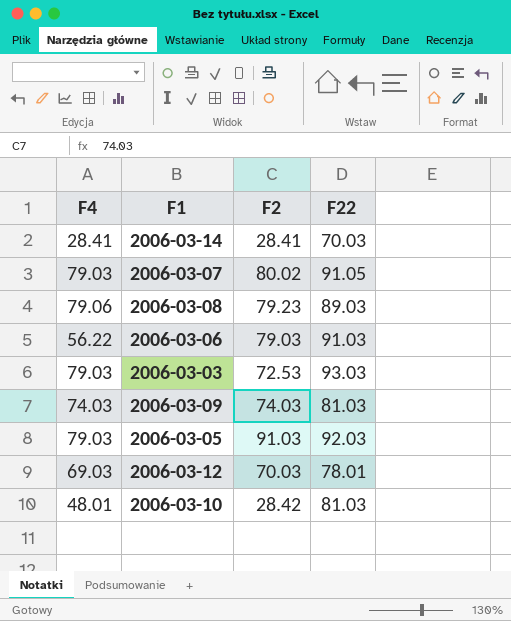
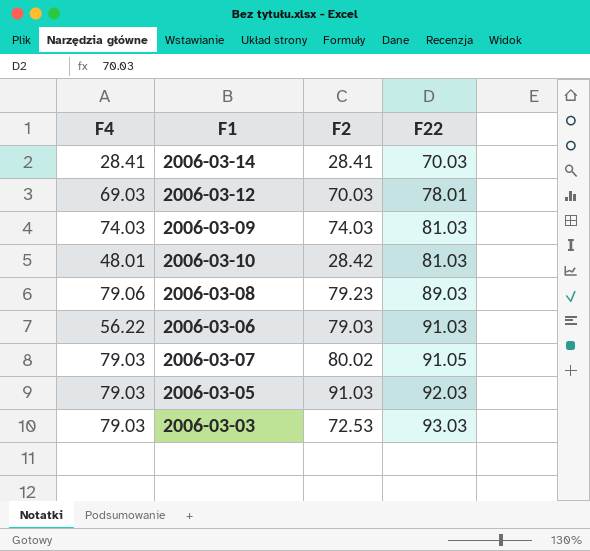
row order: none -> F22 ascending

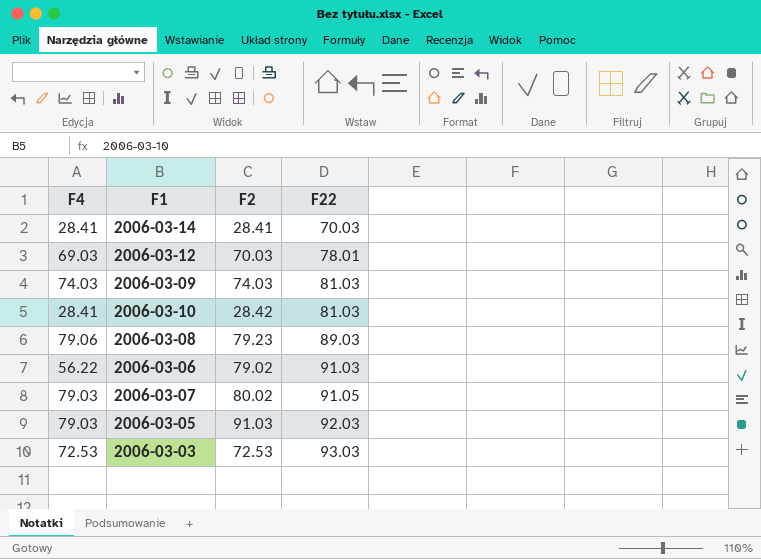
2006-03-10 | F4: 48.01 -> 28.41
2006-03-06 | F2: 79.03 -> 79.02
2006-03-03 | F4: 79.03 -> 72.53

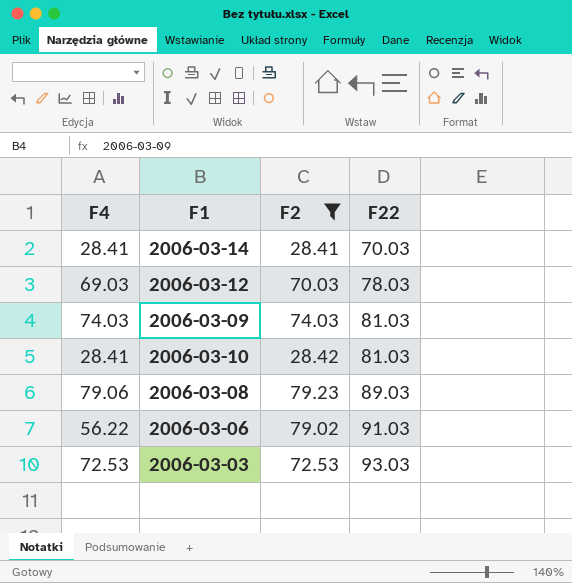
filter: none -> F2 <= 79.23
2006-03-12 | F22: 78.01 -> 78.03

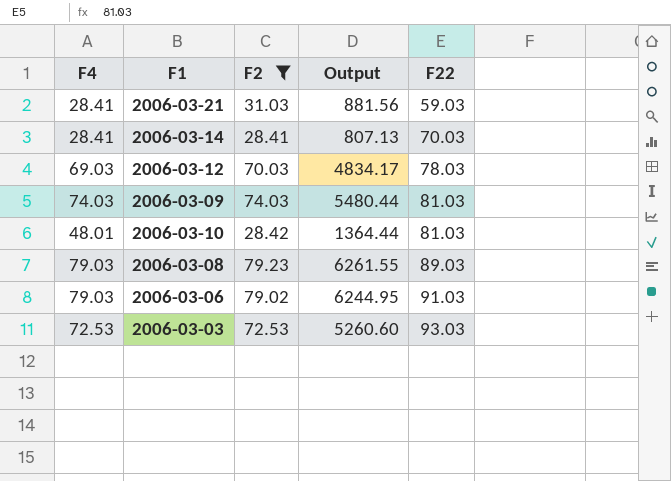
column Output | formula: none -> [F4] * [F2]
row 2006-03-21: none -> 28.41 | 31.03 | 881.56 | 59.03
2006-03-10 | F4: 28.41 -> 48.01
2006-03-08 | F4: 79.06 -> 79.03
2006-03-06 | F4: 56.22 -> 79.03

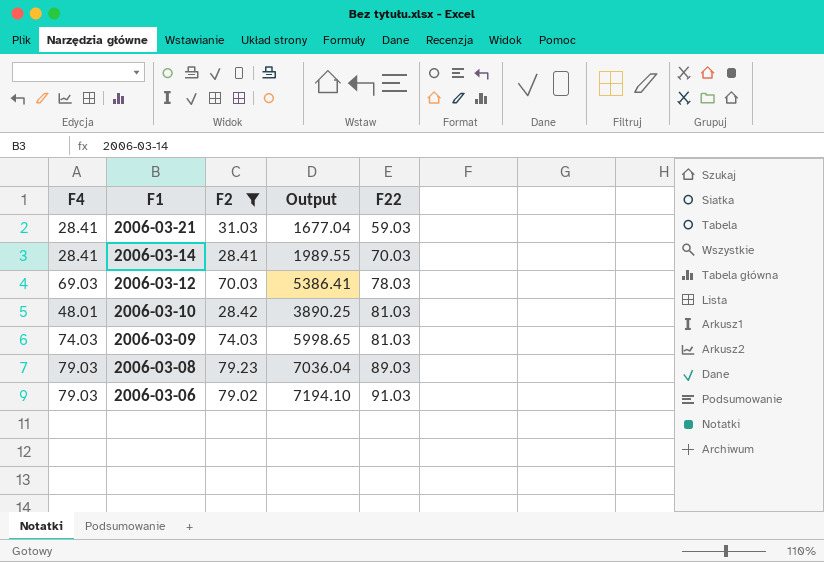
row order: F22 ascending -> F1 descending
column Output | formula: [F4] * [F2] -> [F4] * [F22]
row 2006-03-03: 72.53 | 72.53 | 5260.60 | 93.03 -> none

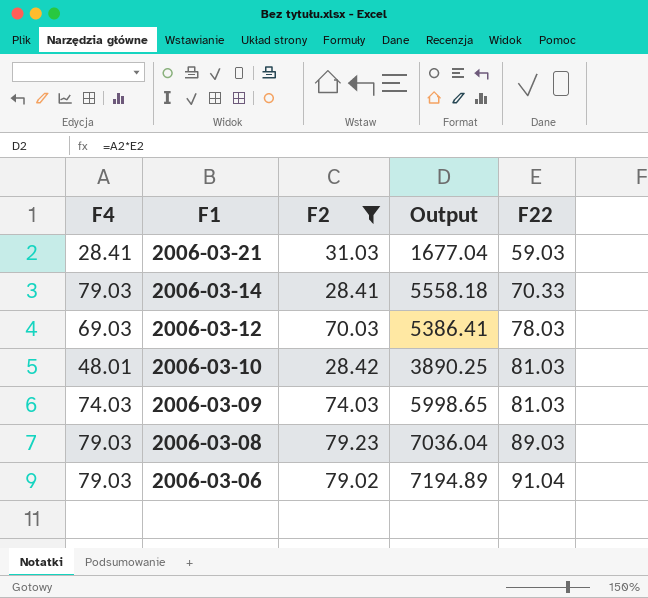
2006-03-14 | F4: 28.41 -> 79.03
2006-03-14 | Output: 1989.55 -> 5558.18
2006-03-14 | F22: 70.03 -> 70.33
2006-03-06 | Output: 7194.10 -> 7194.89
2006-03-06 | F22: 91.03 -> 91.04

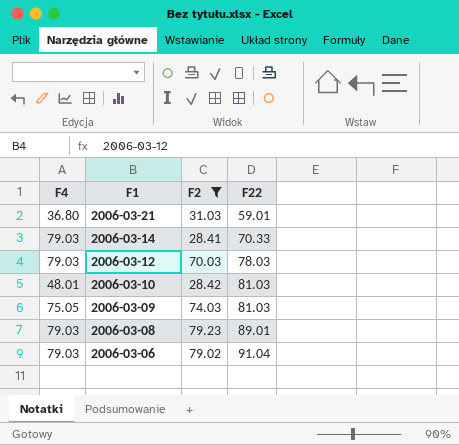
column Output | formula: [F4] * [F22] -> none
2006-03-21 | F4: 28.41 -> 36.80
2006-03-21 | F22: 59.03 -> 59.01
2006-03-12 | F4: 69.03 -> 79.03
2006-03-09 | F4: 74.03 -> 75.05
2006-03-08 | F22: 89.03 -> 89.01

